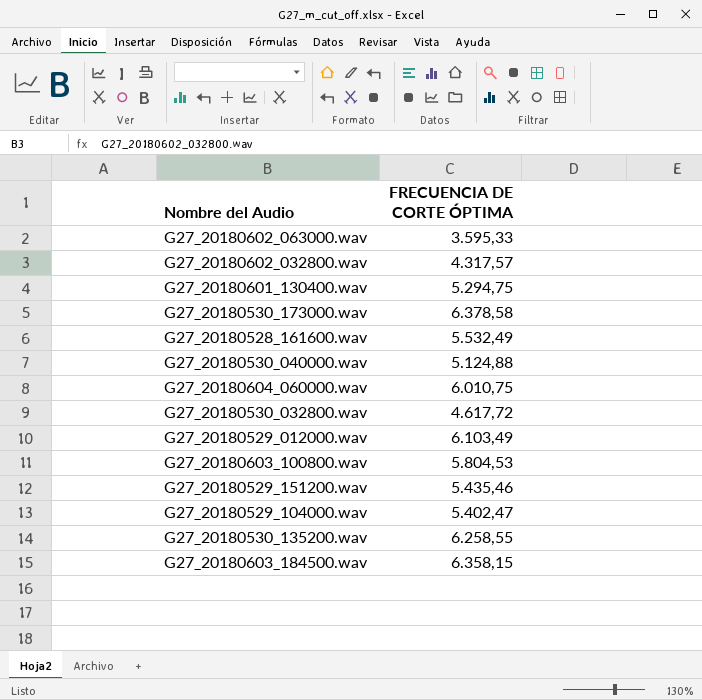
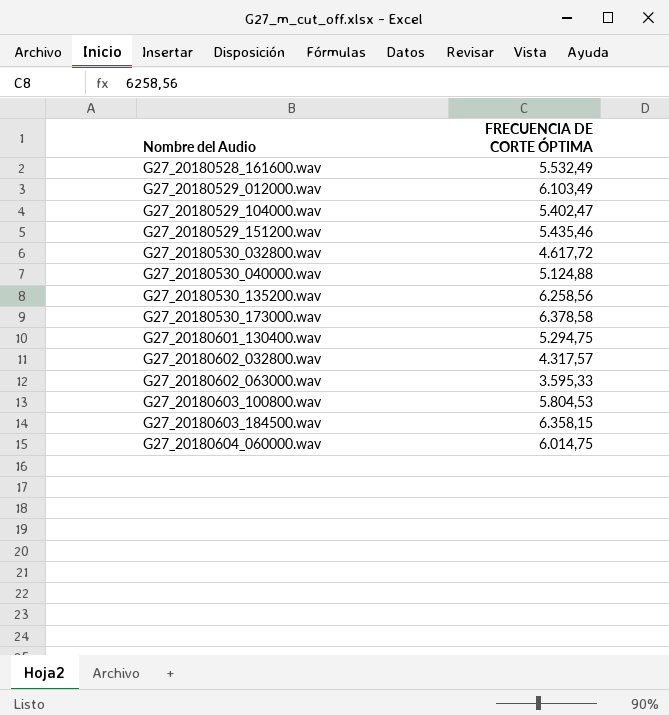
row order: none -> Nombre del Audio ascending
G27_20180530_135200.wav | FRECUENCIA DE CORTE ÓPTIMA: 6.258,55 -> 6.258,56
G27_20180604_060000.wav | FRECUENCIA DE CORTE ÓPTIMA: 6.010,75 -> 6.014,75

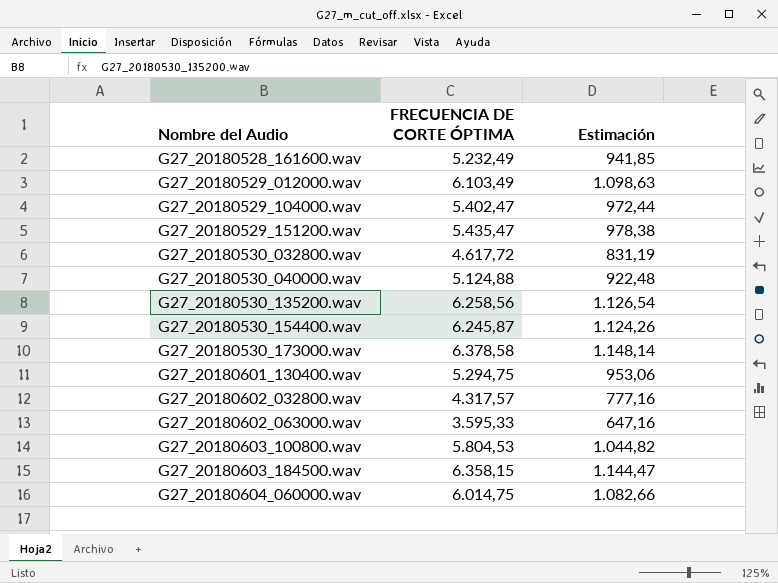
column Estimación | formula: none -> [FRECUENCIA DE CORTE ÓPTIMA] * 0,18
G27_20180528_161600.wav | FRECUENCIA DE CORTE ÓPTIMA: 5.532,49 -> 5.232,49
G27_20180529_151200.wav | FRECUENCIA DE CORTE ÓPTIMA: 5.435,46 -> 5.435,47
row G27_20180530_154400.wav: none -> 6.245,87 | 1.124,26

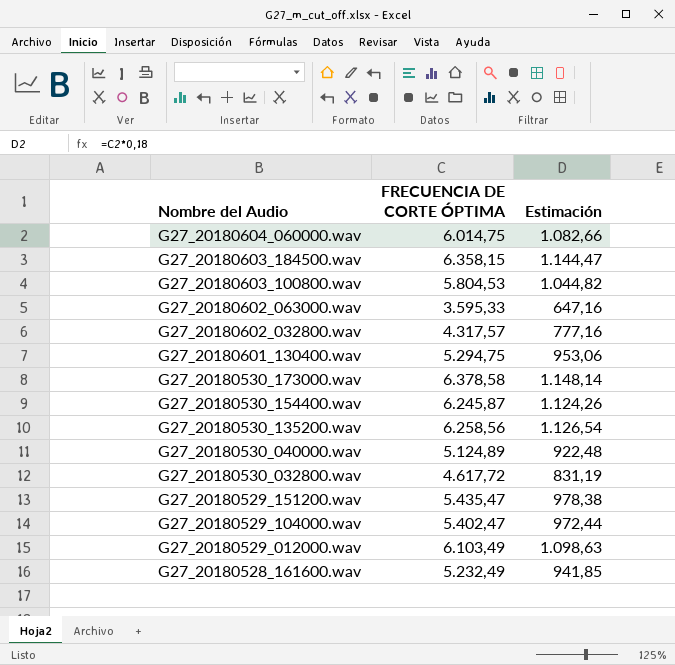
row order: Nombre del Audio ascending -> Nombre del Audio descending
G27_20180530_040000.wav | FRECUENCIA DE CORTE ÓPTIMA: 5.124,88 -> 5.124,89

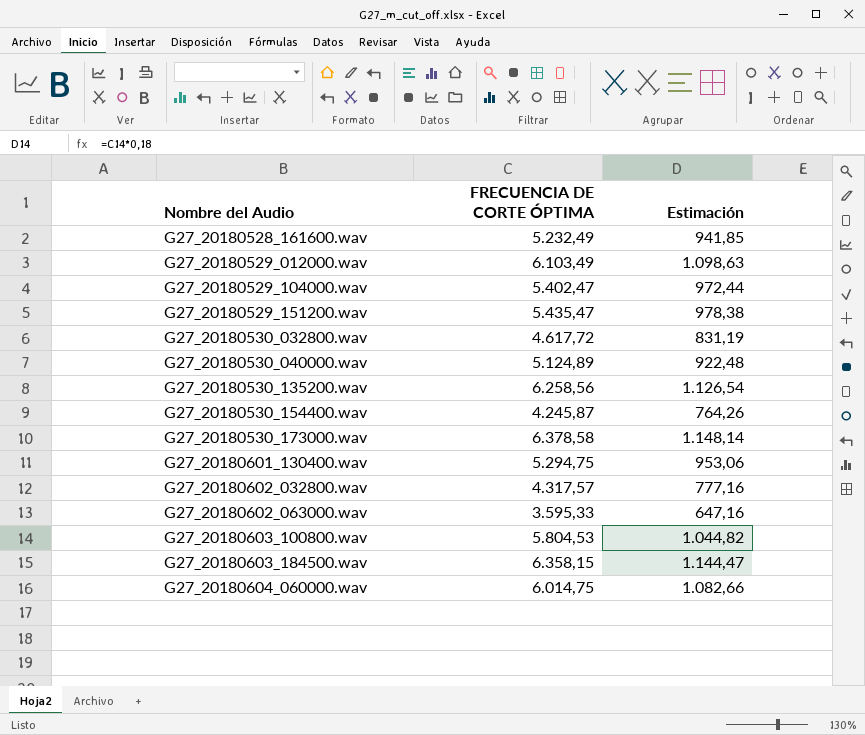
row order: Nombre del Audio descending -> Nombre del Audio ascending
G27_20180530_154400.wav | FRECUENCIA DE CORTE ÓPTIMA: 6.245,87 -> 4.245,87
G27_20180530_154400.wav | Estimación: 1.124,26 -> 764,26

